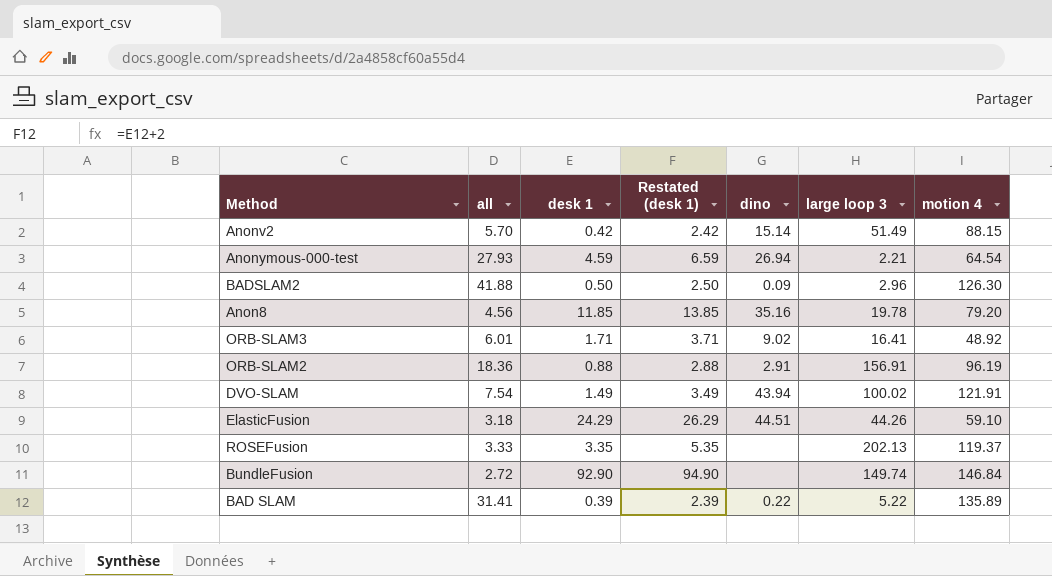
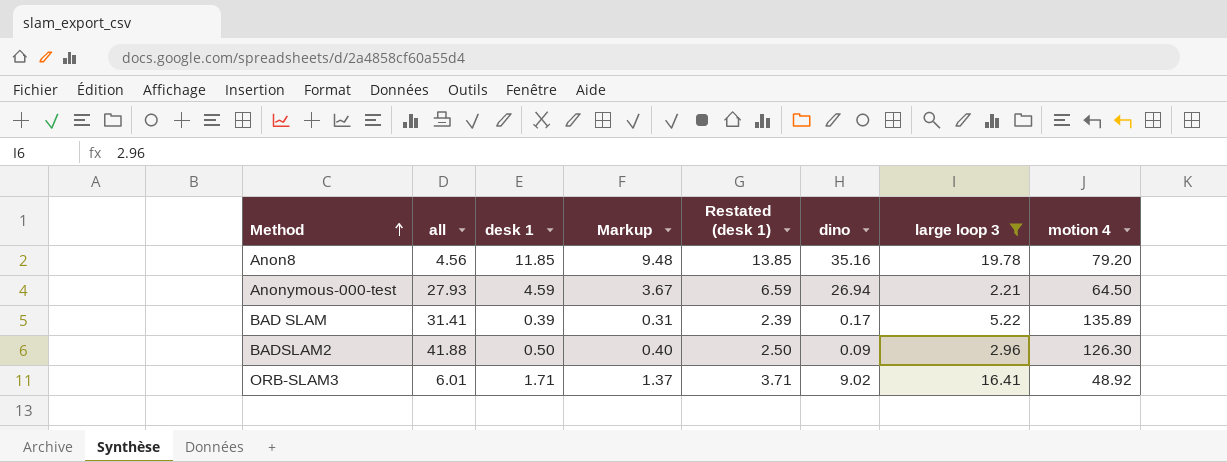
filter: none -> large loop 3 <= 19.78
row order: none -> Method ascending
column Markup | formula: none -> [desk 1] * 0.8
Anonymous-000-test | motion 4: 64.54 -> 64.50
BAD SLAM | dino: 0.22 -> 0.17

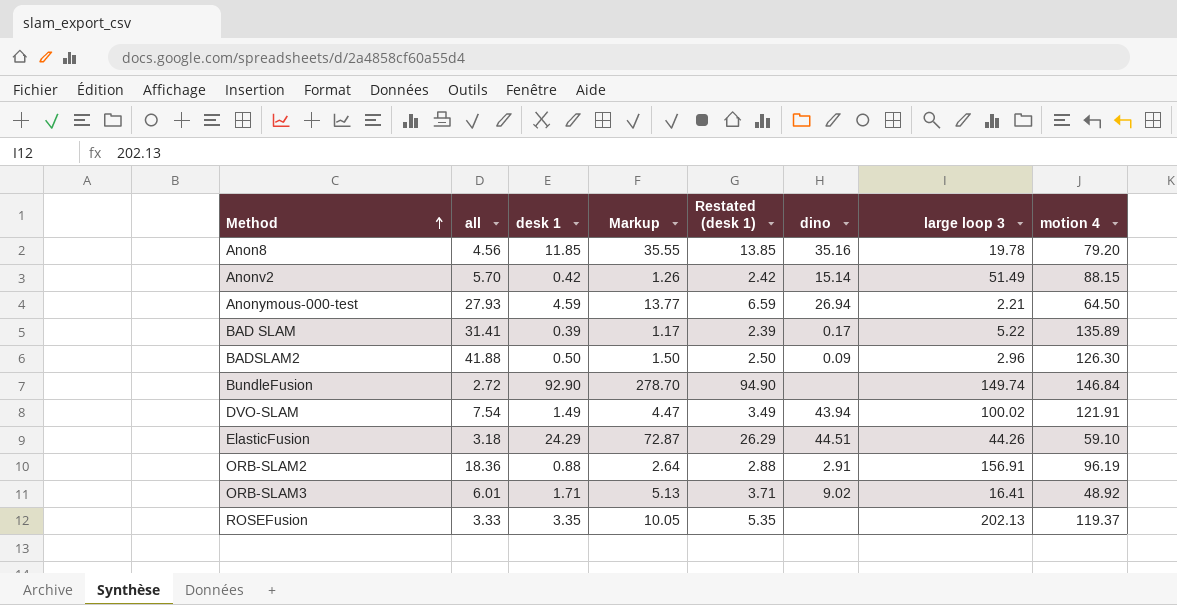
filter: large loop 3 <= 19.78 -> none
column Markup | formula: [desk 1] * 0.8 -> [desk 1] * 3

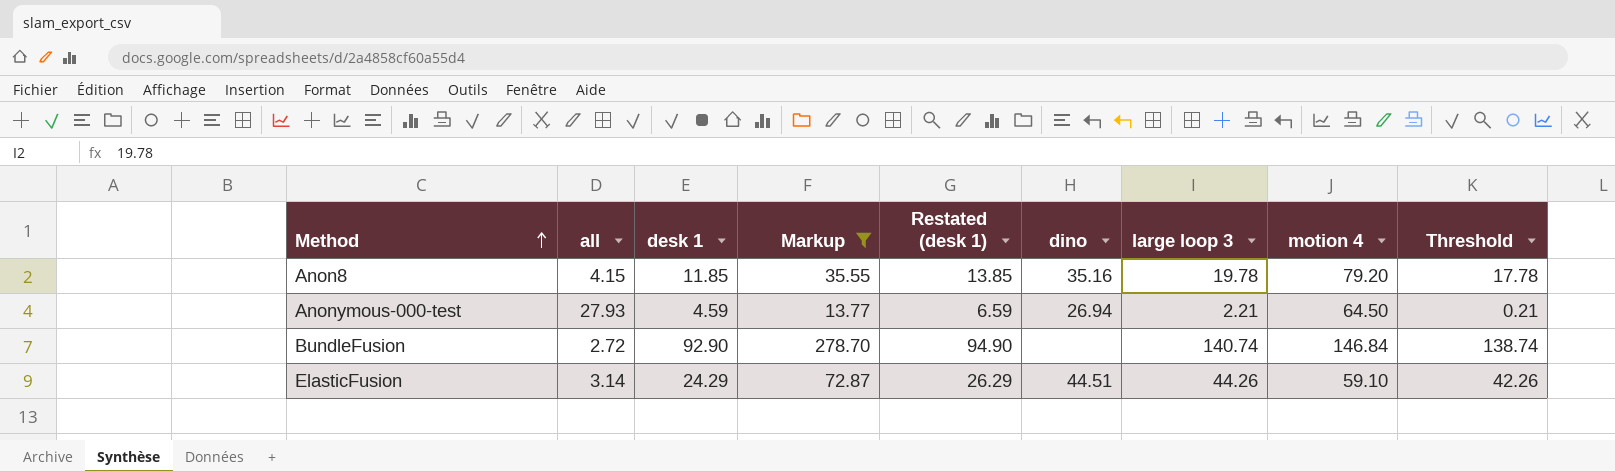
filter: none -> Markup >= 13.77
column Threshold | formula: none -> [large loop 3] - 2
Anon8 | all: 4.56 -> 4.15
BundleFusion | large loop 3: 149.74 -> 140.74
ElasticFusion | all: 3.18 -> 3.14

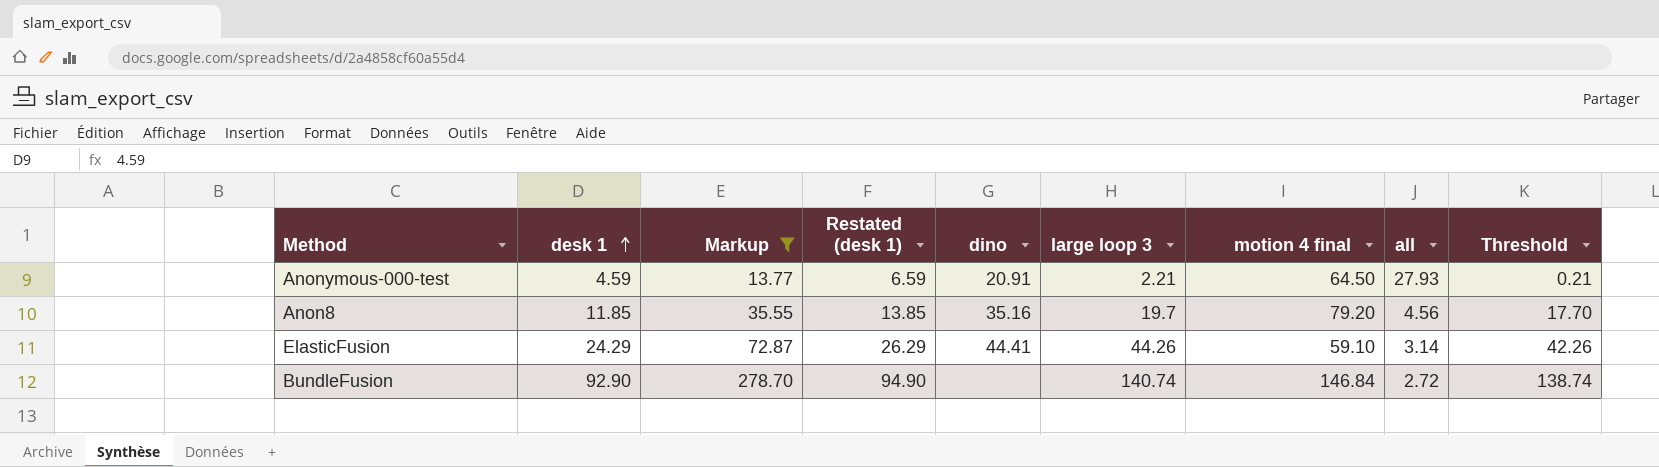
row order: Method ascending -> desk 1 ascending
column name: motion 4 -> motion 4 final
column all | position: 2 -> 8
Anonymous-000-test | dino: 26.94 -> 20.91
Anon8 | large loop 3: 19.78 -> 19.7
Anon8 | all: 4.15 -> 4.56
Anon8 | Threshold: 17.78 -> 17.70
ElasticFusion | dino: 44.51 -> 44.41

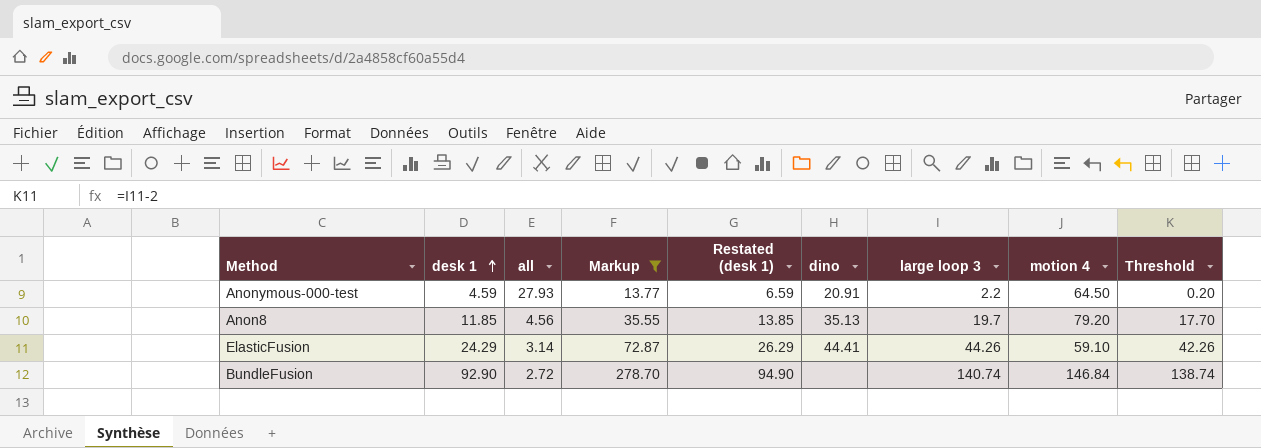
column all | position: 8 -> 3
column name: motion 4 final -> motion 4
Anonymous-000-test | large loop 3: 2.21 -> 2.2
Anonymous-000-test | Threshold: 0.21 -> 0.20
Anon8 | dino: 35.16 -> 35.13

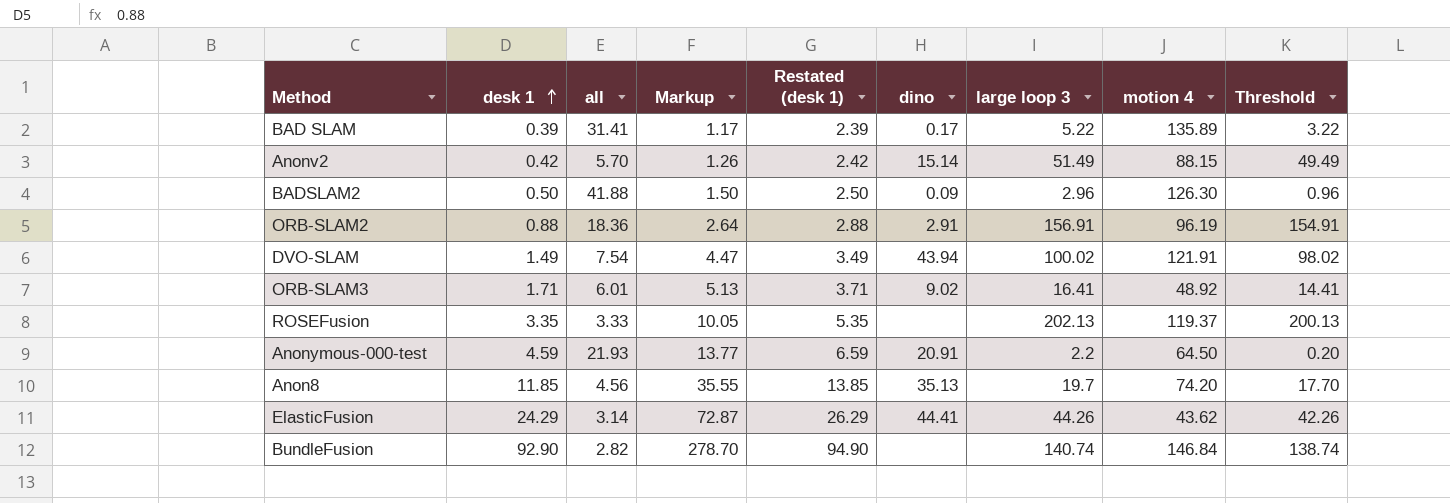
filter: Markup >= 13.77 -> none
Anonymous-000-test | all: 27.93 -> 21.93
Anon8 | motion 4: 79.20 -> 74.20
ElasticFusion | motion 4: 59.10 -> 43.62
BundleFusion | all: 2.72 -> 2.82

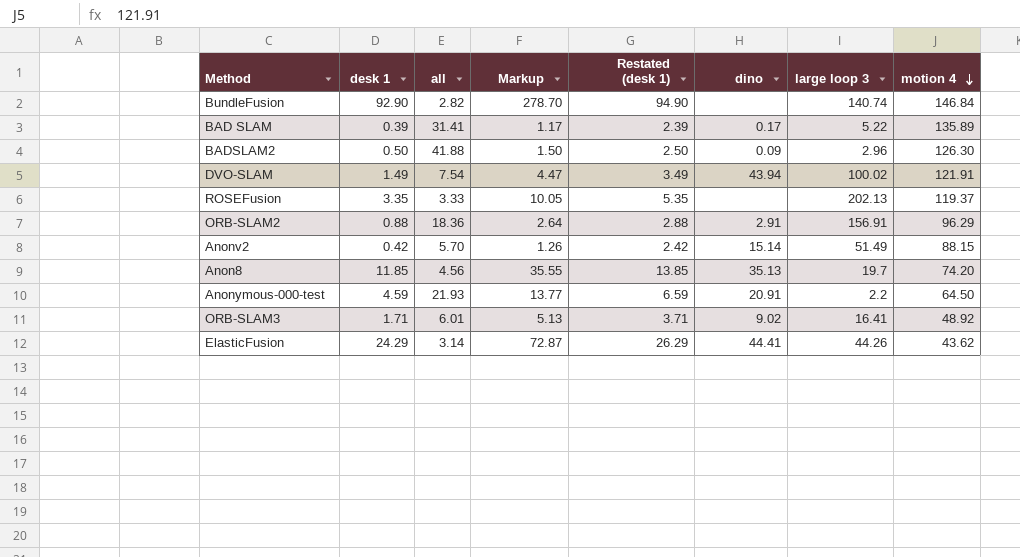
row order: desk 1 ascending -> motion 4 descending
column Threshold | formula: [large loop 3] - 2 -> none
ORB-SLAM2 | motion 4: 96.19 -> 96.29

